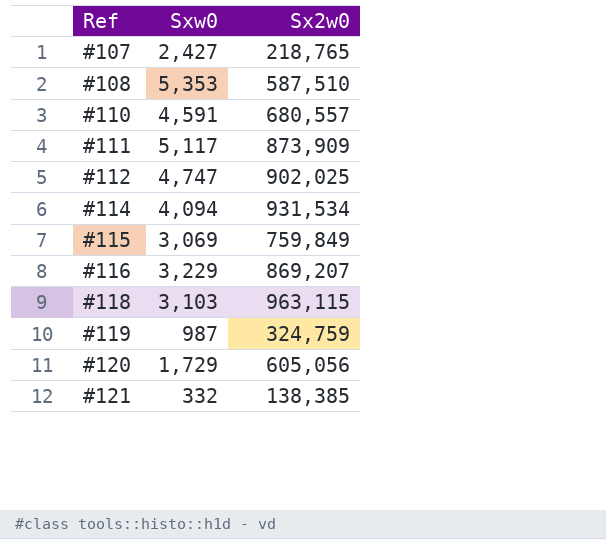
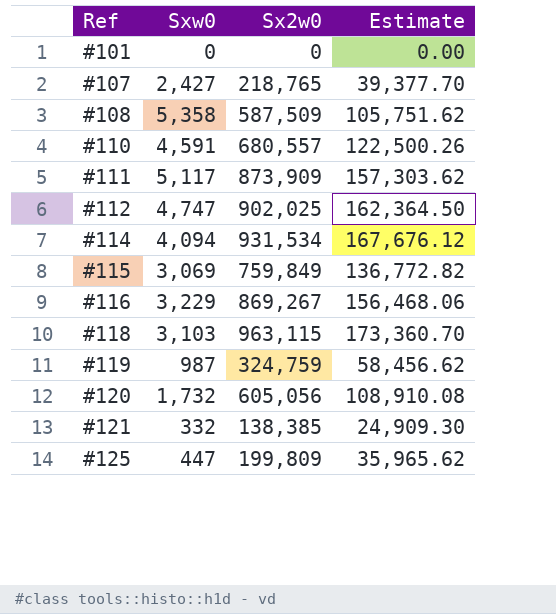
column Estimate | formula: none -> [Sx2w0] * 0.18
row #101: none -> 0 | 0 | 0.00
#108 | Sxw0: 5,353 -> 5,358
#108 | Sx2w0: 587,510 -> 587,509
#116 | Sx2w0: 869,207 -> 869,267
#120 | Sxw0: 1,729 -> 1,732
row #125: none -> 447 | 199,809 | 35,965.62

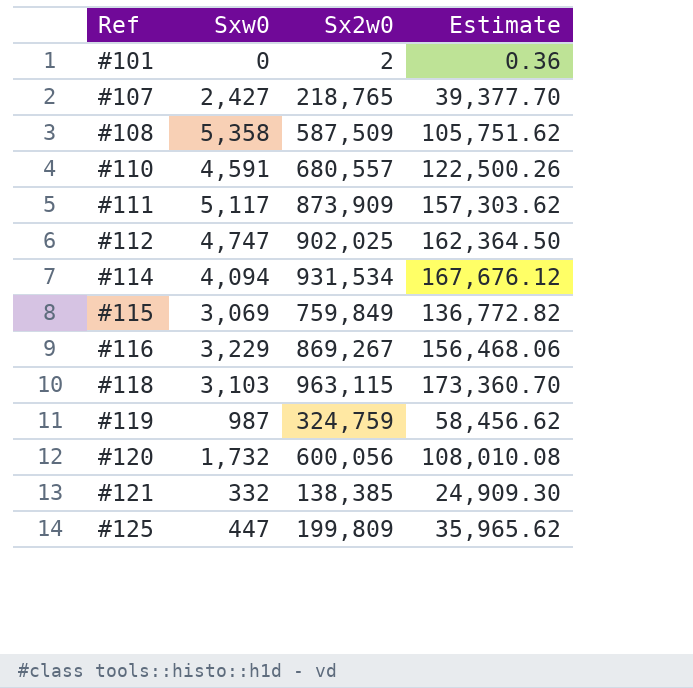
#101 | Sx2w0: 0 -> 2
#101 | Estimate: 0.00 -> 0.36
#120 | Sx2w0: 605,056 -> 600,056
#120 | Estimate: 108,910.08 -> 108,010.08

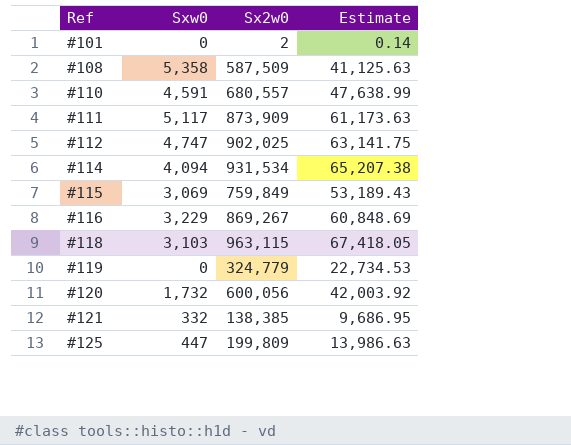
column Estimate | formula: [Sx2w0] * 0.18 -> [Sx2w0] * 0.07
row #107: 2,427 | 218,765 | 39,377.70 -> none
#119 | Sxw0: 987 -> 0
#119 | Sx2w0: 324,759 -> 324,779

